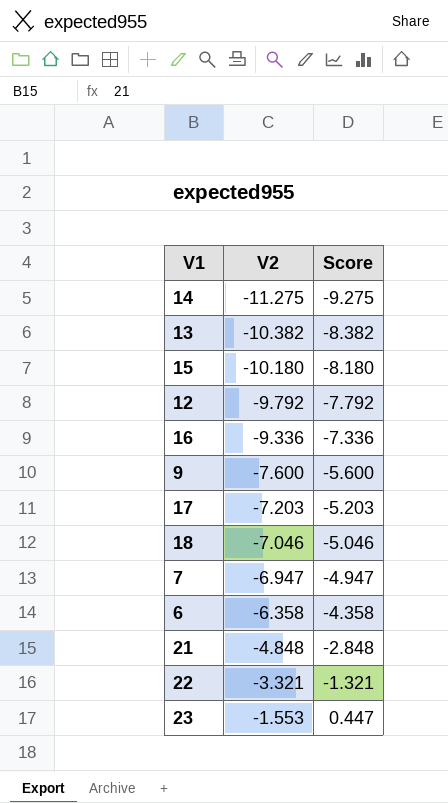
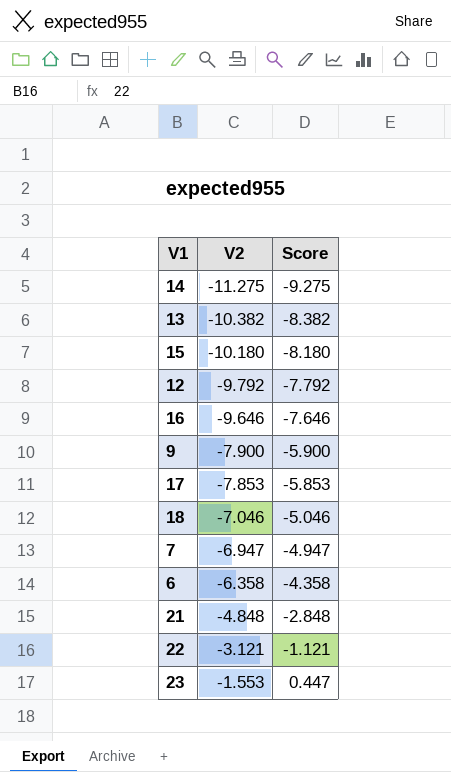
16 | V2: -9.336 -> -9.646
16 | Score: -7.336 -> -7.646
9 | V2: -7.600 -> -7.900
9 | Score: -5.600 -> -5.900
17 | V2: -7.203 -> -7.853
17 | Score: -5.203 -> -5.853
22 | V2: -3.321 -> -3.121
22 | Score: -1.321 -> -1.121

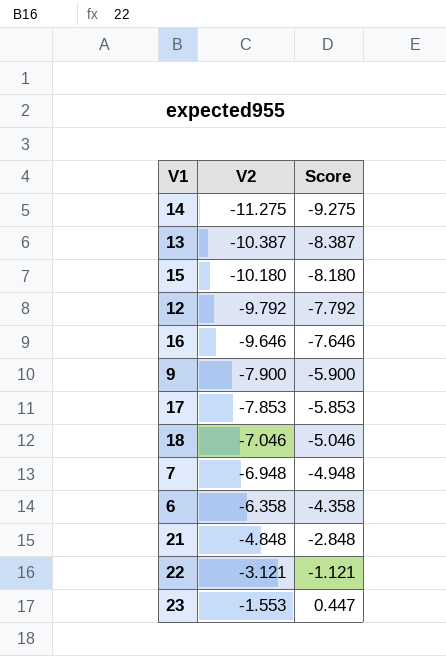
13 | V2: -10.382 -> -10.387
13 | Score: -8.382 -> -8.387
7 | V2: -6.947 -> -6.948
7 | Score: -4.947 -> -4.948

